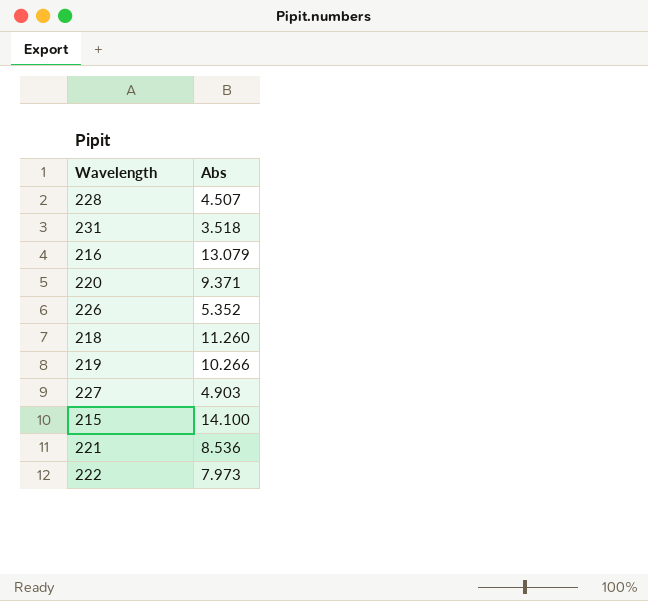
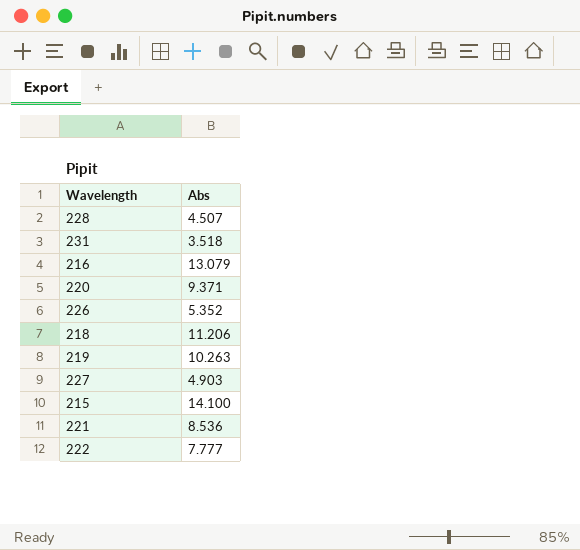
218 | Abs: 11.260 -> 11.206
219 | Abs: 10.266 -> 10.263
222 | Abs: 7.973 -> 7.777

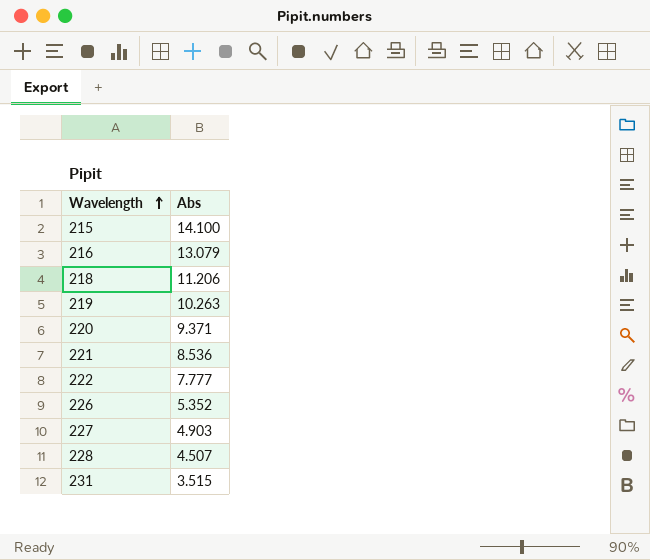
row order: none -> Wavelength ascending
231 | Abs: 3.518 -> 3.515

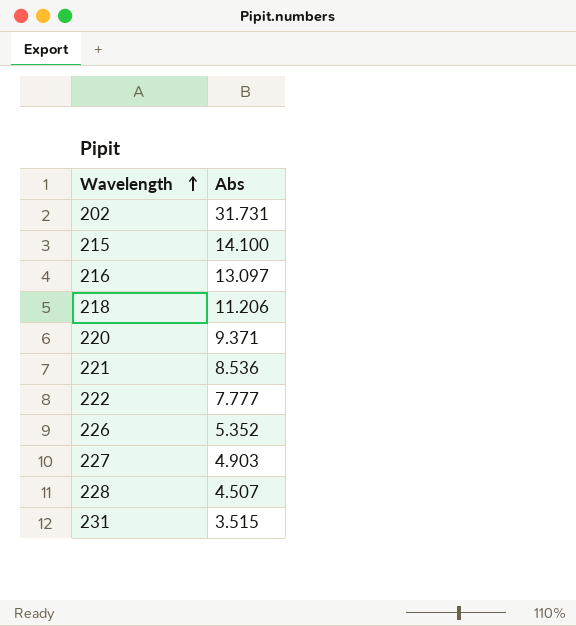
row 219: 10.263 -> none
row 202: none -> 31.731
216 | Abs: 13.079 -> 13.097

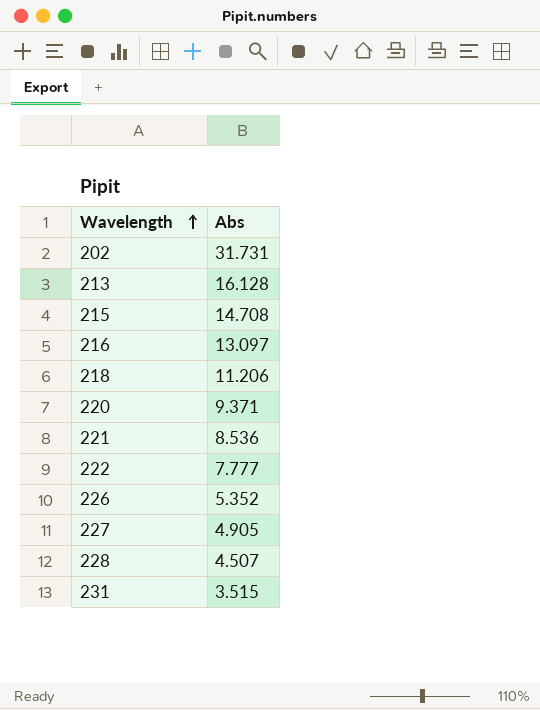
row 213: none -> 16.128
215 | Abs: 14.100 -> 14.708
227 | Abs: 4.903 -> 4.905

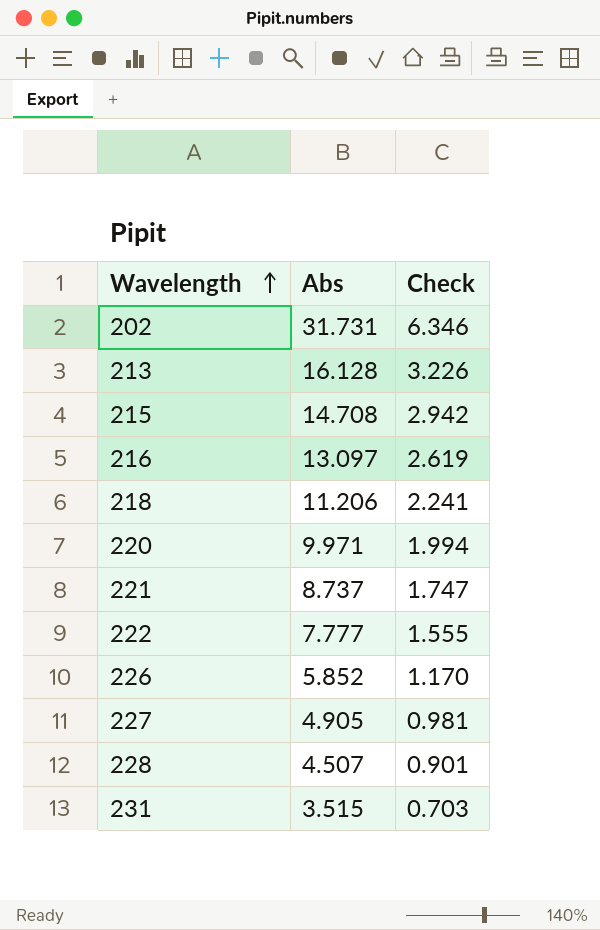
column Check | formula: none -> [Abs] * 0.2
220 | Abs: 9.371 -> 9.971
221 | Abs: 8.536 -> 8.737
226 | Abs: 5.352 -> 5.852

